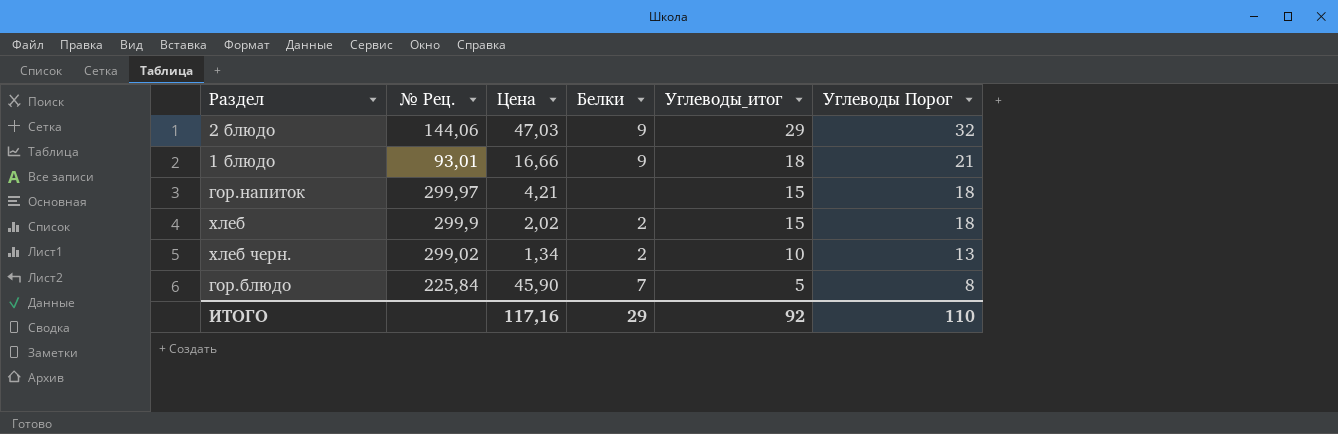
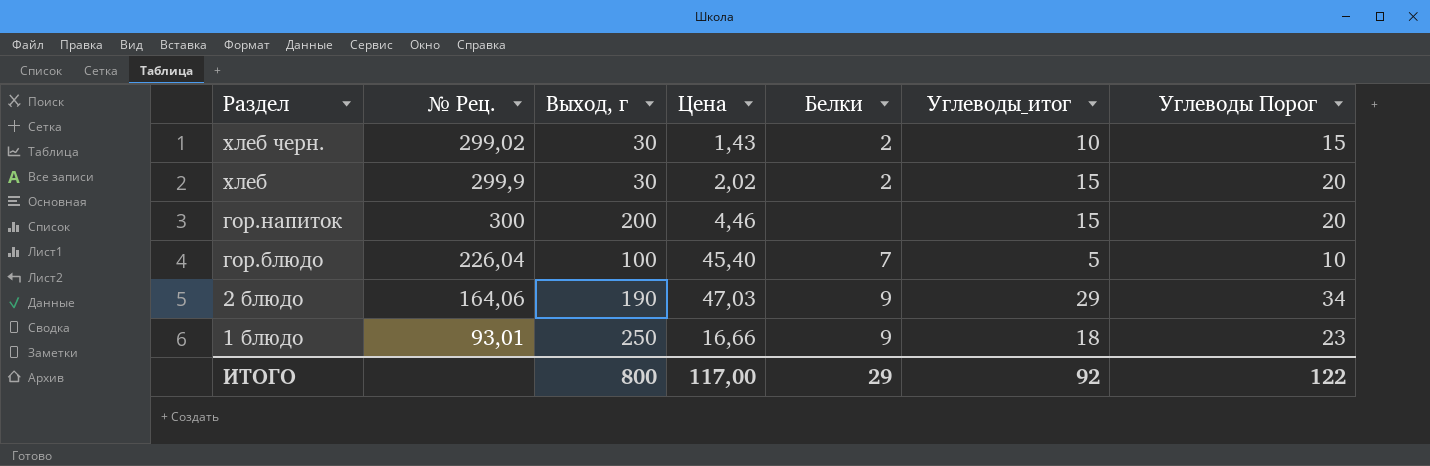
row order: Углеводы_итог descending -> Раздел descending
column Выход, г | position: none -> 3
column Углеводы Порог | formula: [Углеводы_итог] + 3 -> [Углеводы_итог] + 5
хлеб черн. | Цена: 1,34 -> 1,43
гор.напиток | № Рец.: 299,97 -> 300
гор.напиток | Цена: 4,21 -> 4,46
гор.блюдо | № Рец.: 225,84 -> 226,04
гор.блюдо | Цена: 45,90 -> 45,40
2 блюдо | № Рец.: 144,06 -> 164,06
ИТОГО | Цена: 117,16 -> 117,00
ИТОГО | Углеводы Порог: 110 -> 122

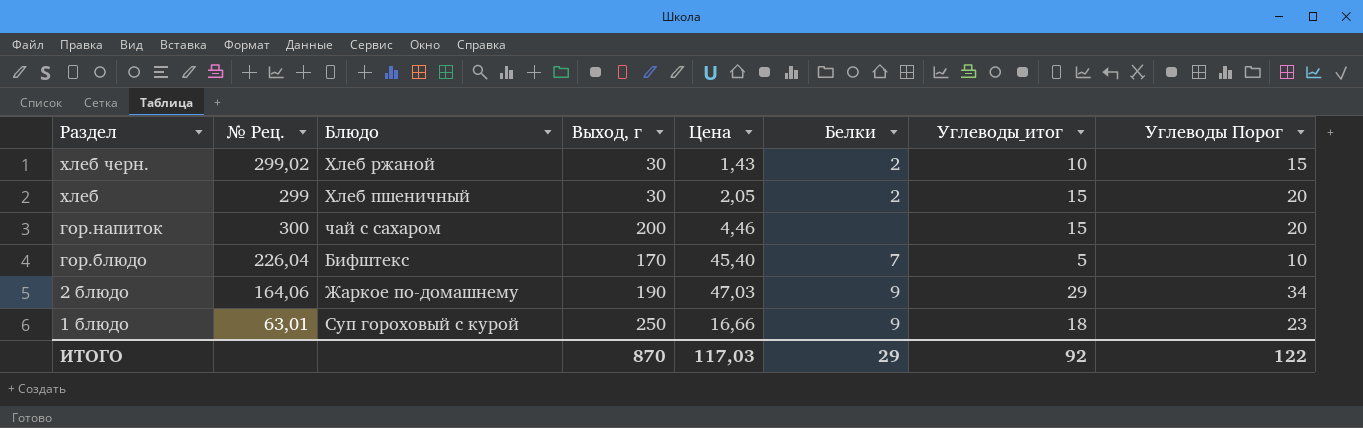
column Блюдо | position: none -> 3
хлеб | № Рец.: 299,9 -> 299
хлеб | Цена: 2,02 -> 2,05
гор.блюдо | Выход, г: 100 -> 170
1 блюдо | № Рец.: 93,01 -> 63,01
ИТОГО | Выход, г: 800 -> 870
ИТОГО | Цена: 117,00 -> 117,03

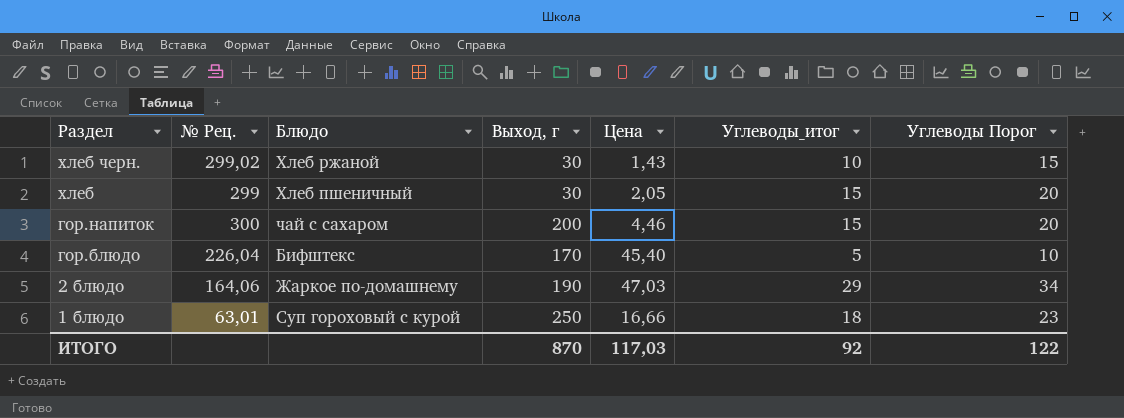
column Белки | position: 6 -> none

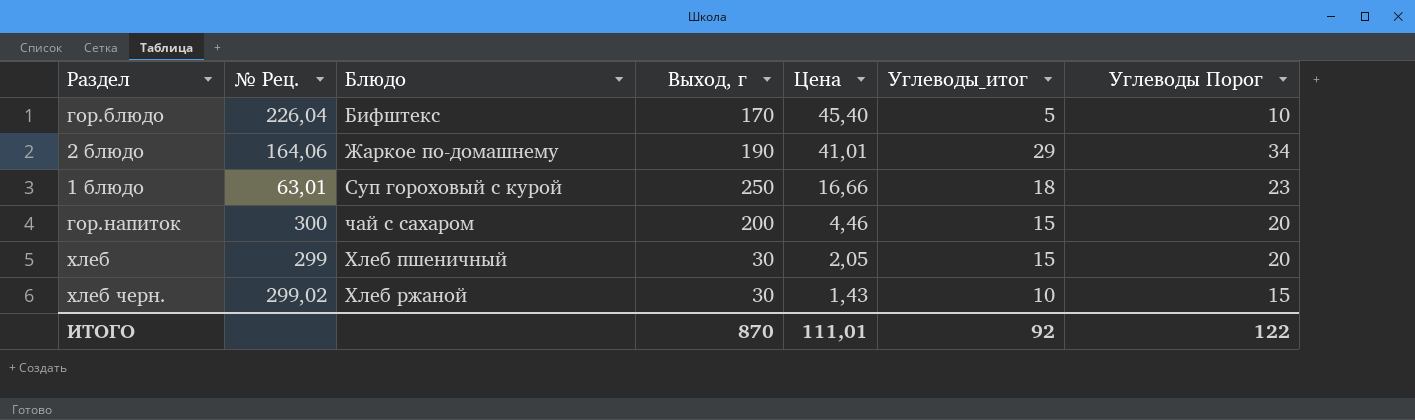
row order: Раздел descending -> Цена descending
2 блюдо | Цена: 47,03 -> 41,01
ИТОГО | Цена: 117,03 -> 111,01

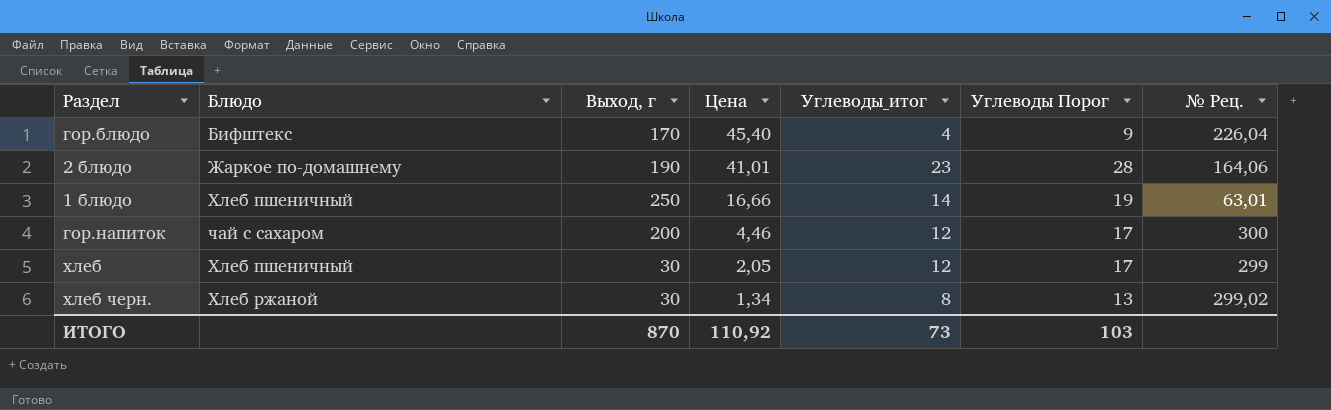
column № Рец. | position: 2 -> 7
гор.блюдо | Углеводы_итог: 5 -> 4
гор.блюдо | Углеводы Порог: 10 -> 9
2 блюдо | Углеводы_итог: 29 -> 23
2 блюдо | Углеводы Порог: 34 -> 28
1 блюдо | Блюдо: Суп гороховый с курой -> Хлеб пшеничный
1 блюдо | Углеводы_итог: 18 -> 14
1 блюдо | Углеводы Порог: 23 -> 19
гор.напиток | Углеводы_итог: 15 -> 12
гор.напиток | Углеводы Порог: 20 -> 17
хлеб | Углеводы_итог: 15 -> 12
хлеб | Углеводы Порог: 20 -> 17
хлеб черн. | Цена: 1,43 -> 1,34
хлеб черн. | Углеводы_итог: 10 -> 8
хлеб черн. | Углеводы Порог: 15 -> 13
ИТОГО | Цена: 111,01 -> 110,92
ИТОГО | Углеводы_итог: 92 -> 73
ИТОГО | Углеводы Порог: 122 -> 103

